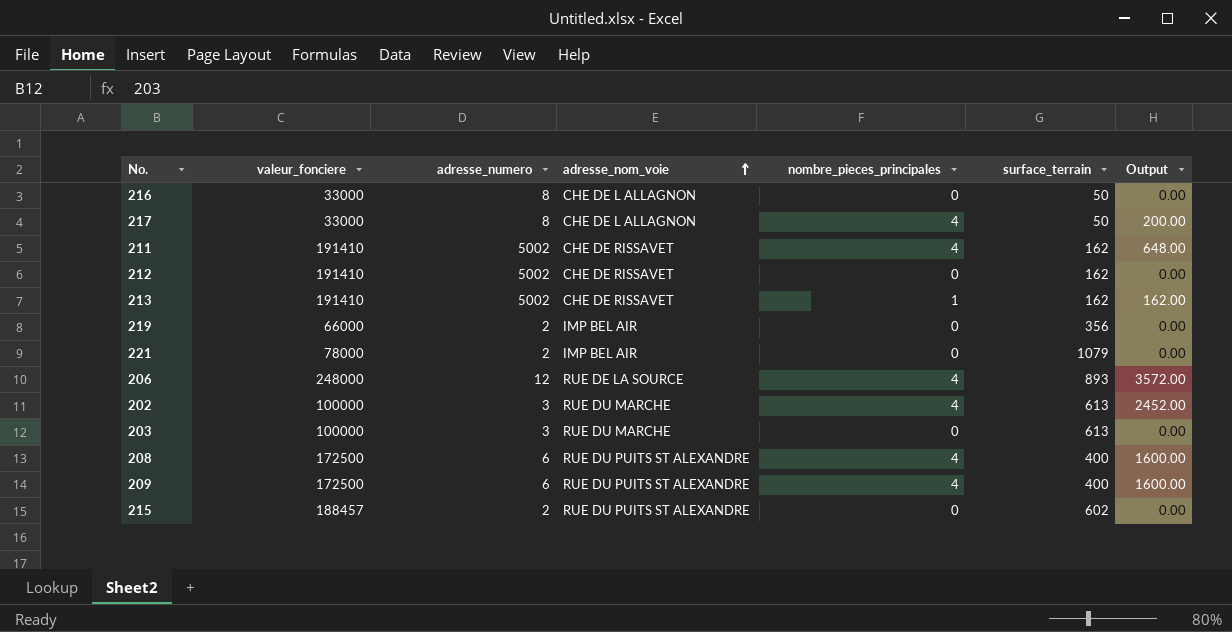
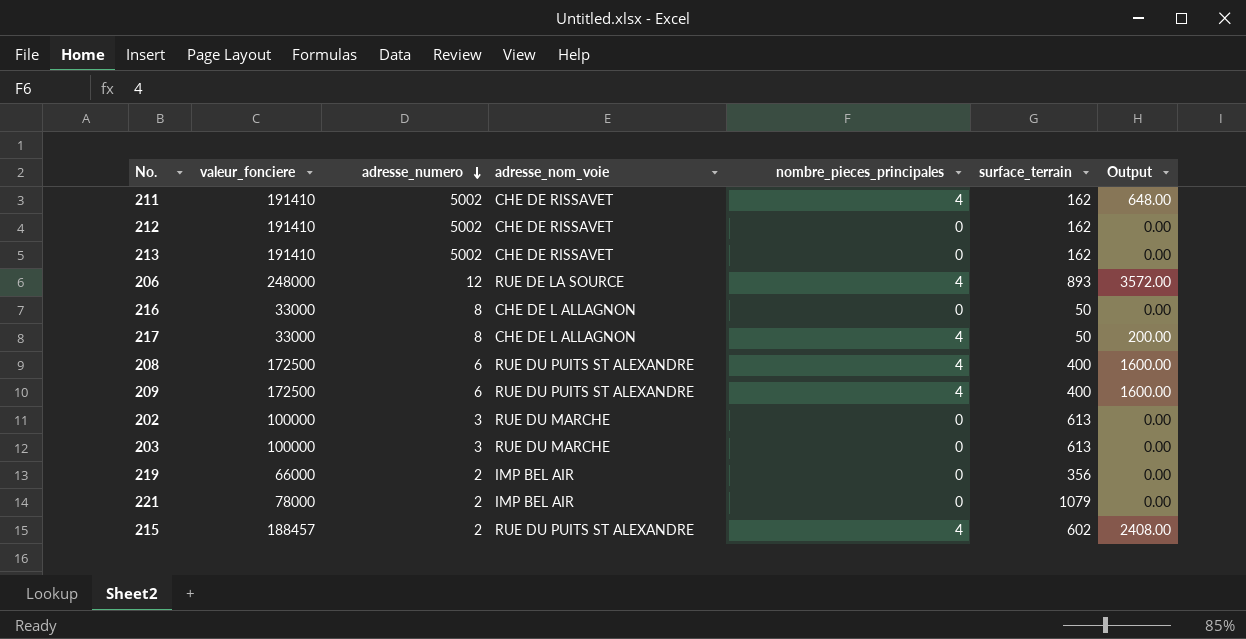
row order: adresse_nom_voie ascending -> adresse_numero descending
213 | nombre_pieces_principales: 1 -> 0
213 | Output: 162.00 -> 0.00
202 | nombre_pieces_principales: 4 -> 0
202 | Output: 2452.00 -> 0.00
215 | nombre_pieces_principales: 0 -> 4
215 | Output: 0.00 -> 2408.00

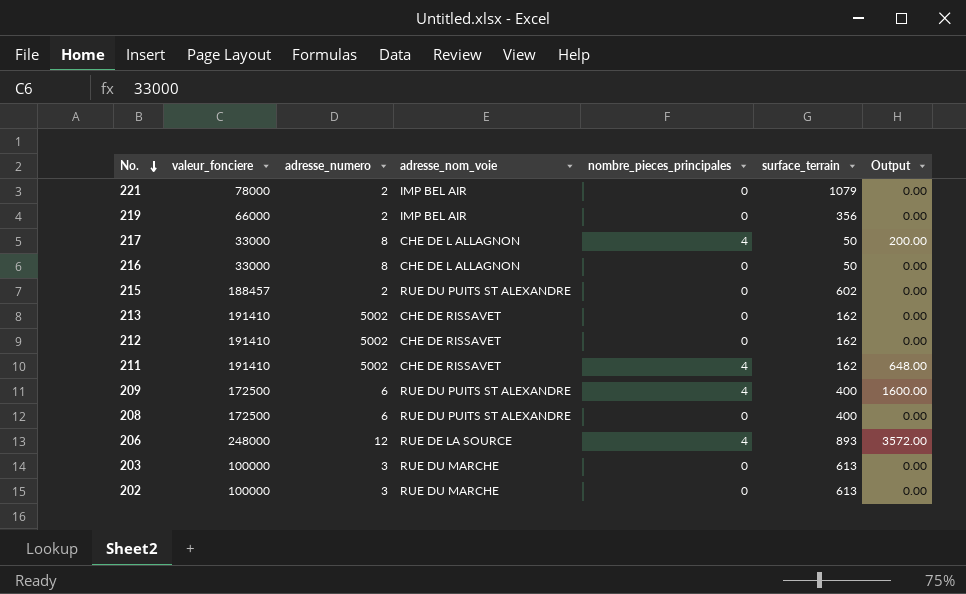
row order: adresse_numero descending -> No. descending
215 | nombre_pieces_principales: 4 -> 0
215 | Output: 2408.00 -> 0.00
208 | nombre_pieces_principales: 4 -> 0
208 | Output: 1600.00 -> 0.00

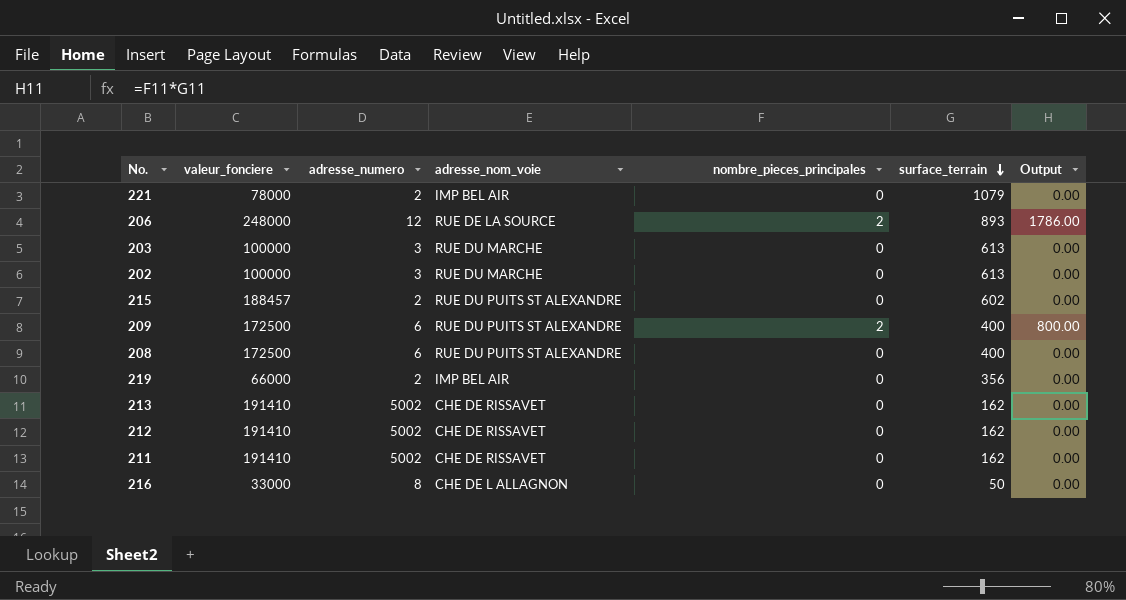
row order: No. descending -> surface_terrain descending
row 217: 33000 | 8 | CHE DE L ALLAGNON | 4 | 50 | 200.00 -> none
206 | nombre_pieces_principales: 4 -> 2
206 | Output: 3572.00 -> 1786.00
209 | nombre_pieces_principales: 4 -> 2
209 | Output: 1600.00 -> 800.00
211 | nombre_pieces_principales: 4 -> 0
211 | Output: 648.00 -> 0.00

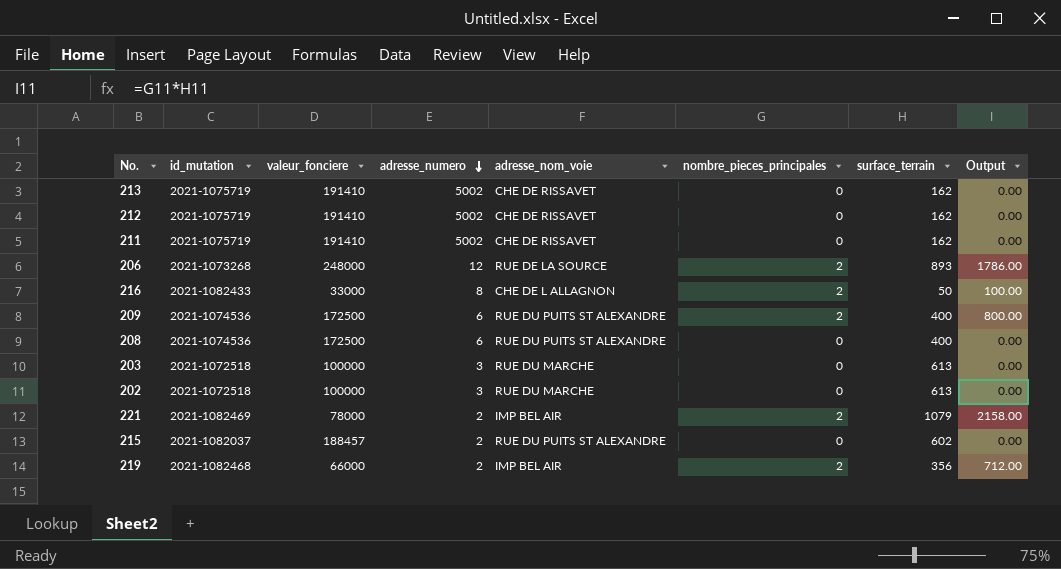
row order: surface_terrain descending -> adresse_numero descending
column id_mutation | position: none -> 2
216 | nombre_pieces_principales: 0 -> 2
216 | Output: 0.00 -> 100.00
221 | nombre_pieces_principales: 0 -> 2
221 | Output: 0.00 -> 2158.00
219 | nombre_pieces_principales: 0 -> 2
219 | Output: 0.00 -> 712.00

